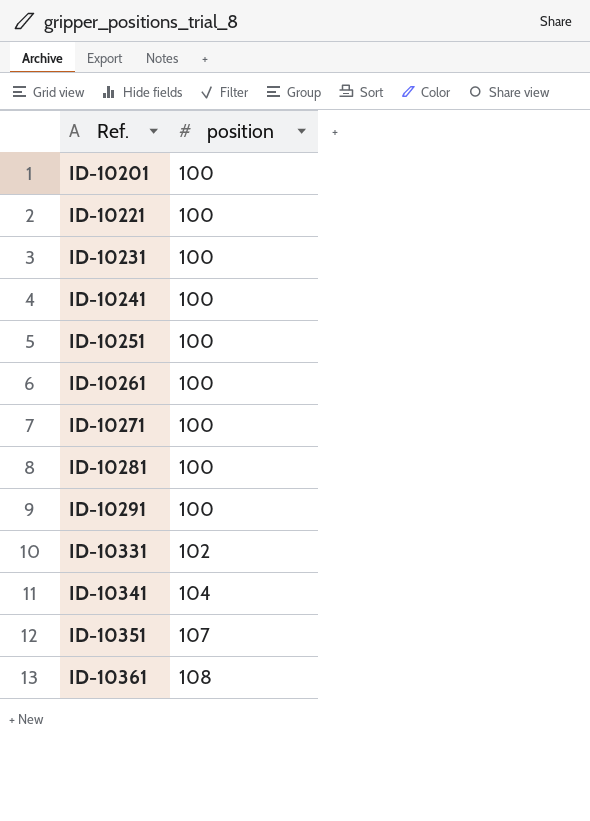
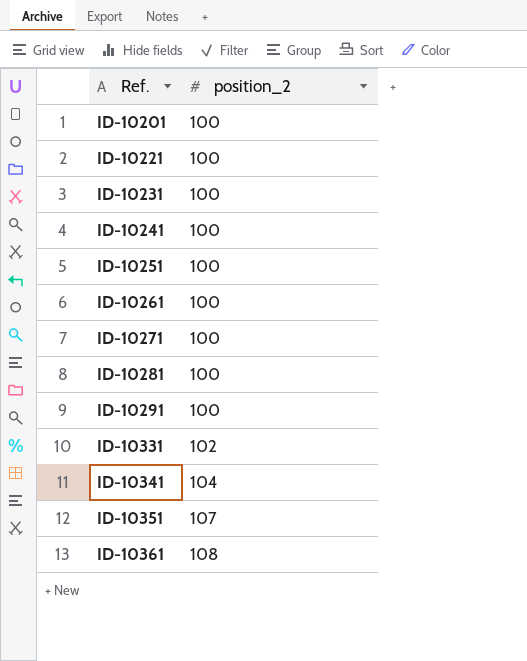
column name: position -> position_2

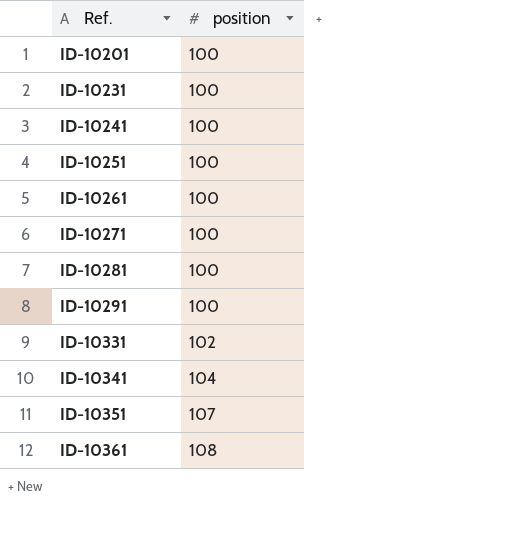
column name: position_2 -> position
row ID-10221: 100 -> none

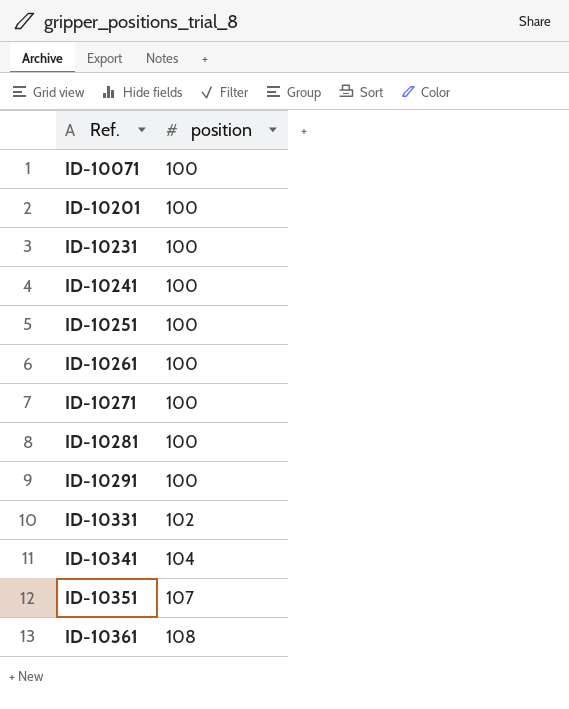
row ID-10071: none -> 100

